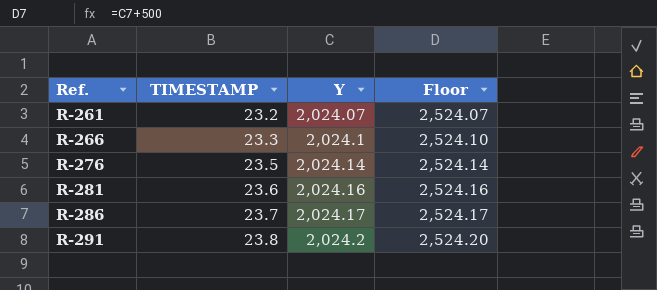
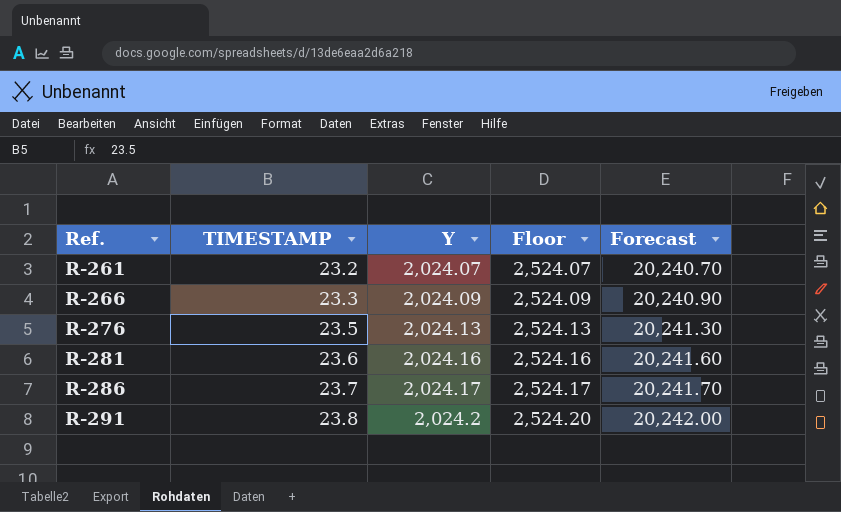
column Forecast | formula: none -> [Y] * 10
R-266 | Y: 2,024.1 -> 2,024.09
R-266 | Floor: 2,524.10 -> 2,524.09
R-276 | Y: 2,024.14 -> 2,024.13
R-276 | Floor: 2,524.14 -> 2,524.13

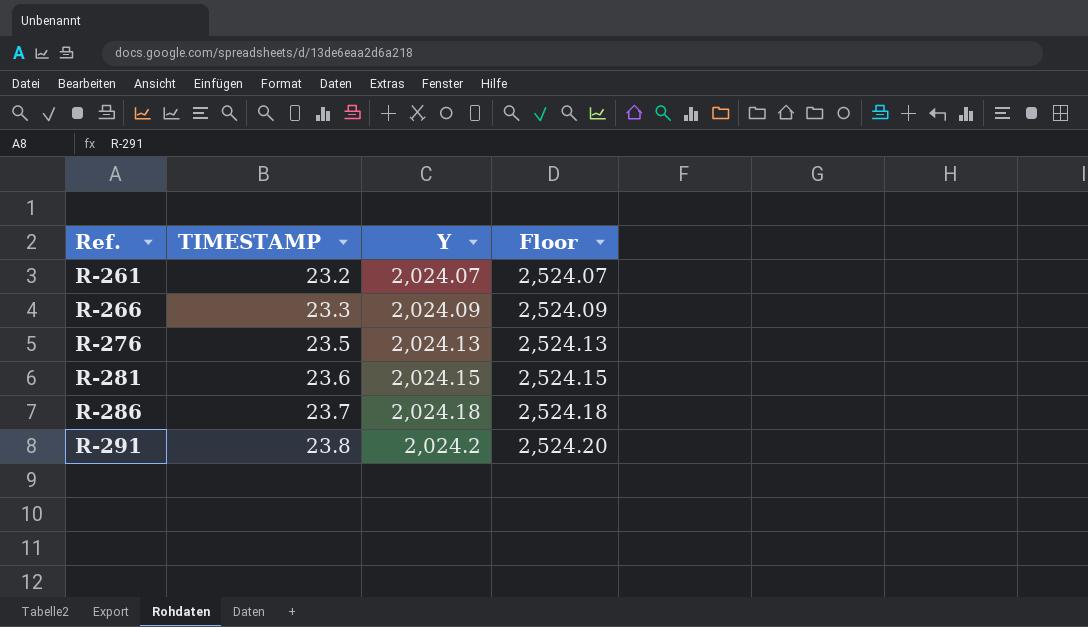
column Forecast | formula: [Y] * 10 -> none
R-281 | Y: 2,024.16 -> 2,024.15
R-281 | Floor: 2,524.16 -> 2,524.15
R-286 | Y: 2,024.17 -> 2,024.18
R-286 | Floor: 2,524.17 -> 2,524.18

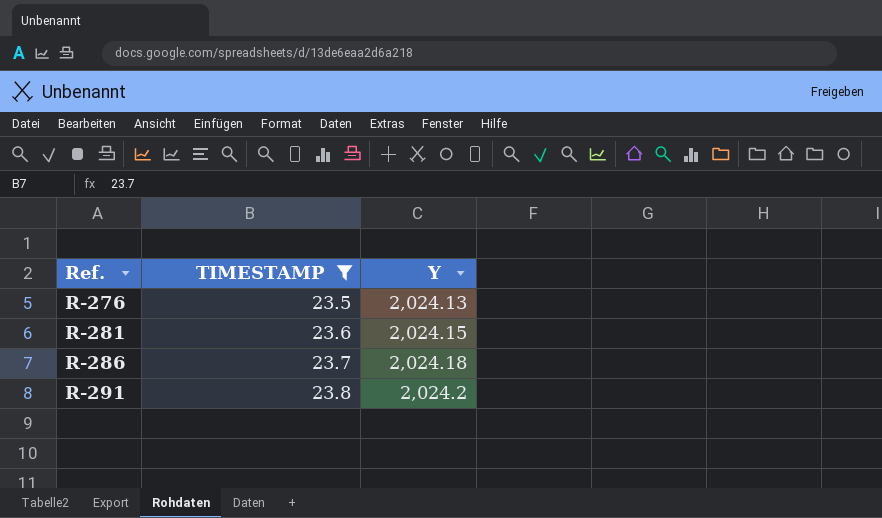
filter: none -> TIMESTAMP >= 23.5
column Floor | formula: [Y] + 500 -> none

